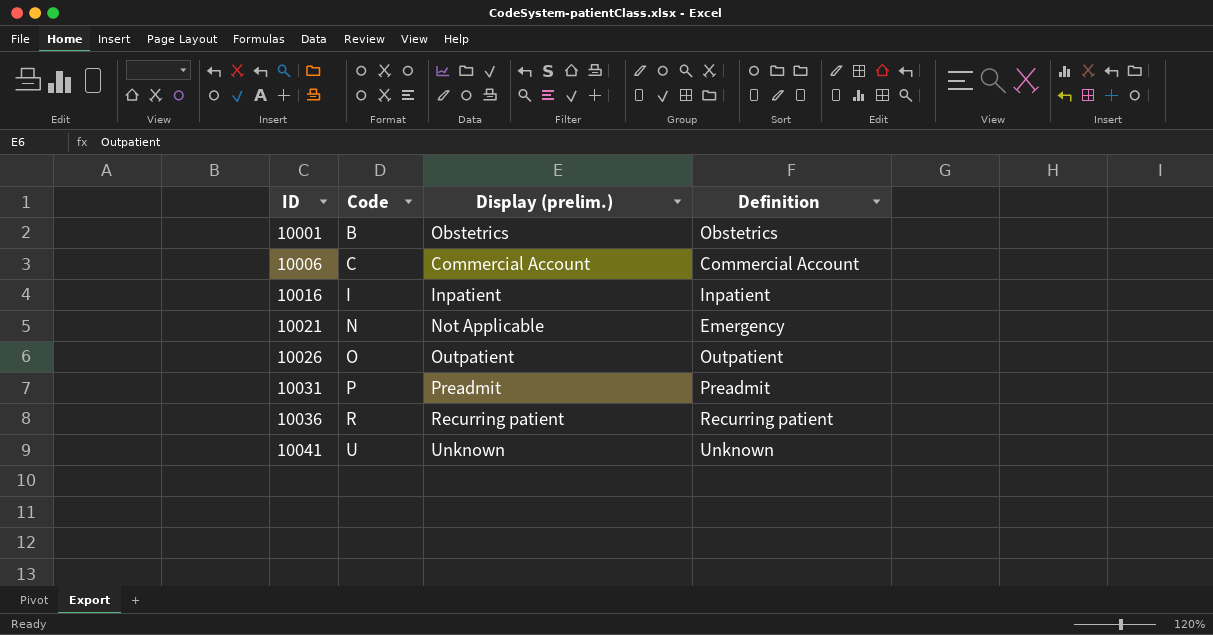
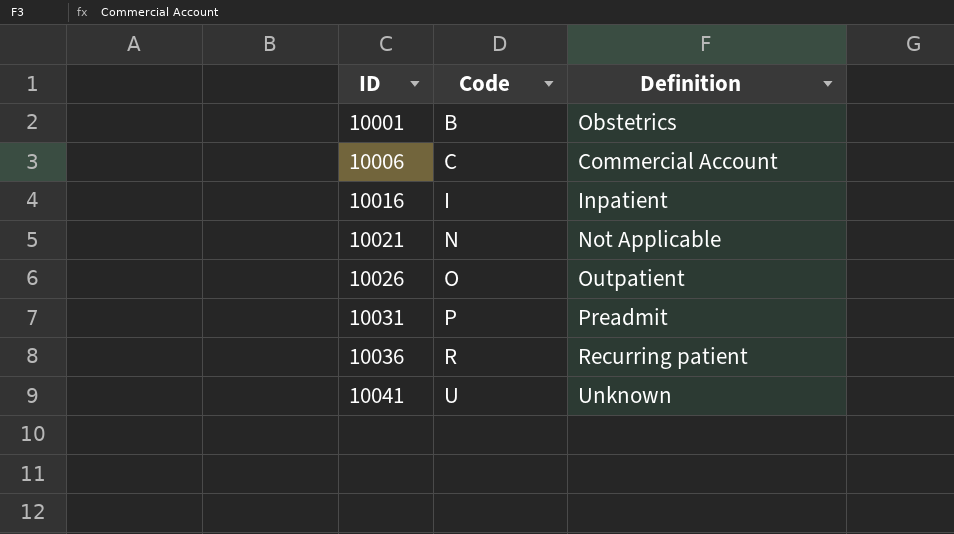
column Display (prelim.) | position: 3 -> none
10021 | Definition: Emergency -> Not Applicable

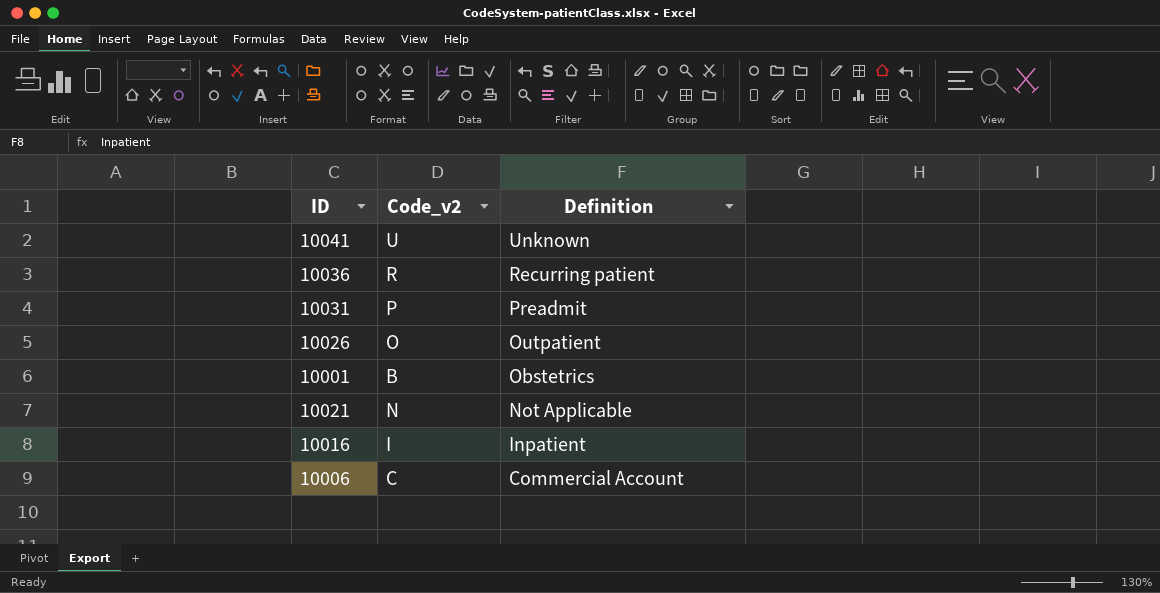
row order: ID ascending -> Definition descending
column name: Code -> Code_v2

